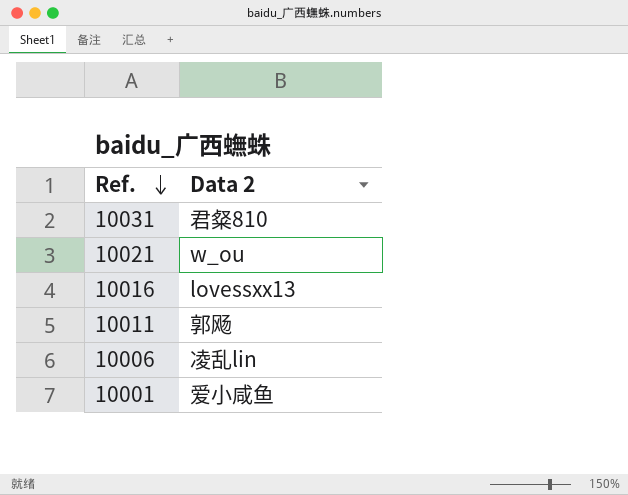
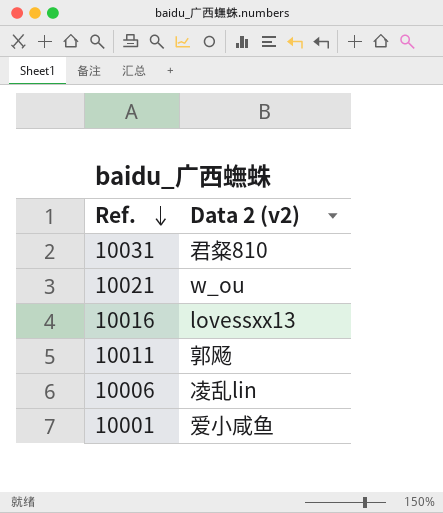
column name: Data 2 -> Data 2 (v2)

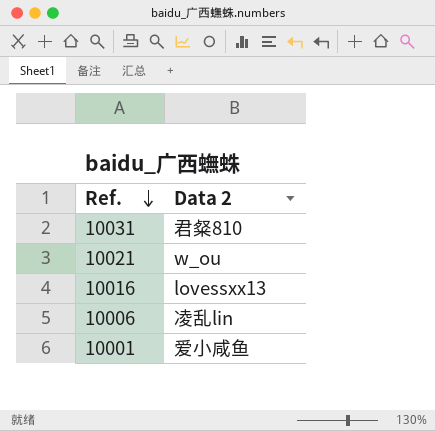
column name: Data 2 (v2) -> Data 2
row 10011: 郭飏 -> none

